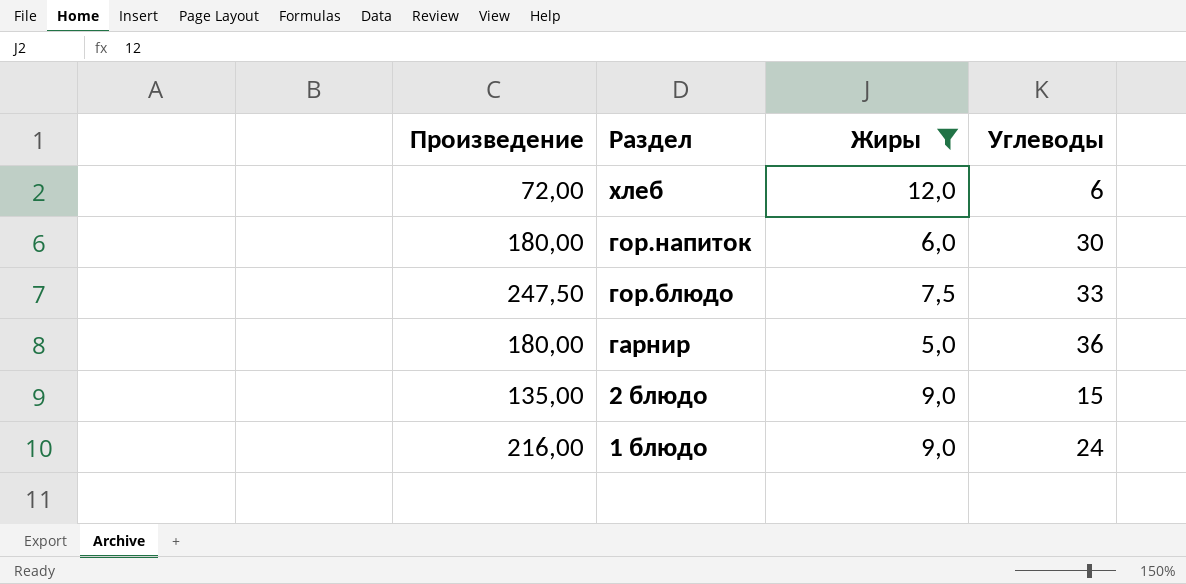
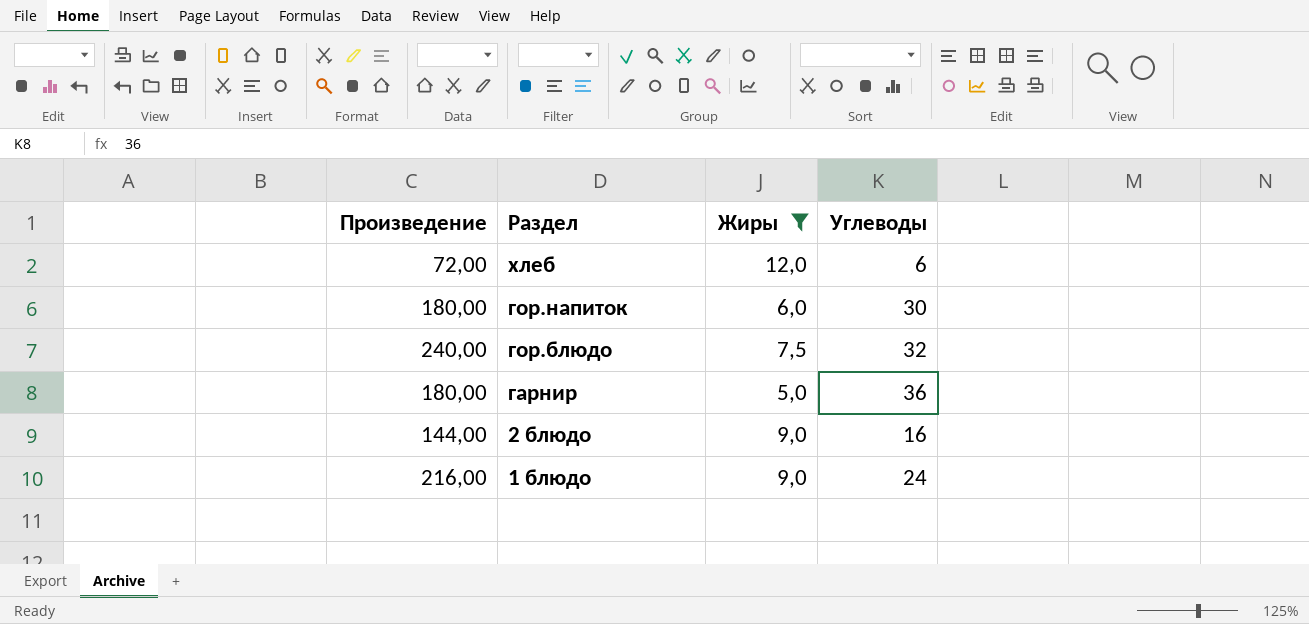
гор.блюдо | Произведение: 247,50 -> 240,00
гор.блюдо | Углеводы: 33 -> 32
2 блюдо | Произведение: 135,00 -> 144,00
2 блюдо | Углеводы: 15 -> 16

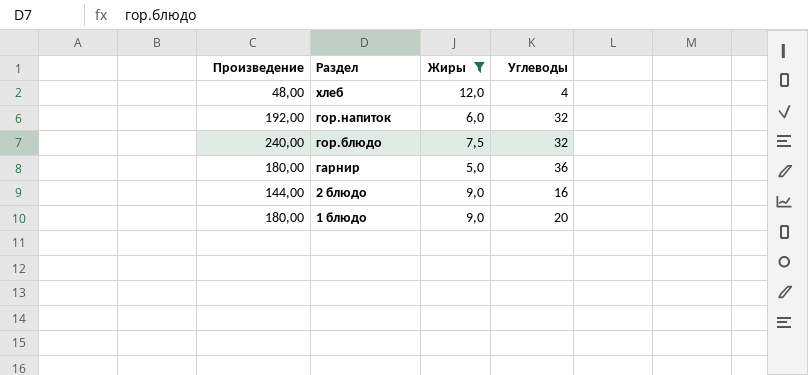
хлеб | Произведение: 72,00 -> 48,00
хлеб | Углеводы: 6 -> 4
гор.напиток | Произведение: 180,00 -> 192,00
гор.напиток | Углеводы: 30 -> 32
1 блюдо | Произведение: 216,00 -> 180,00
1 блюдо | Углеводы: 24 -> 20

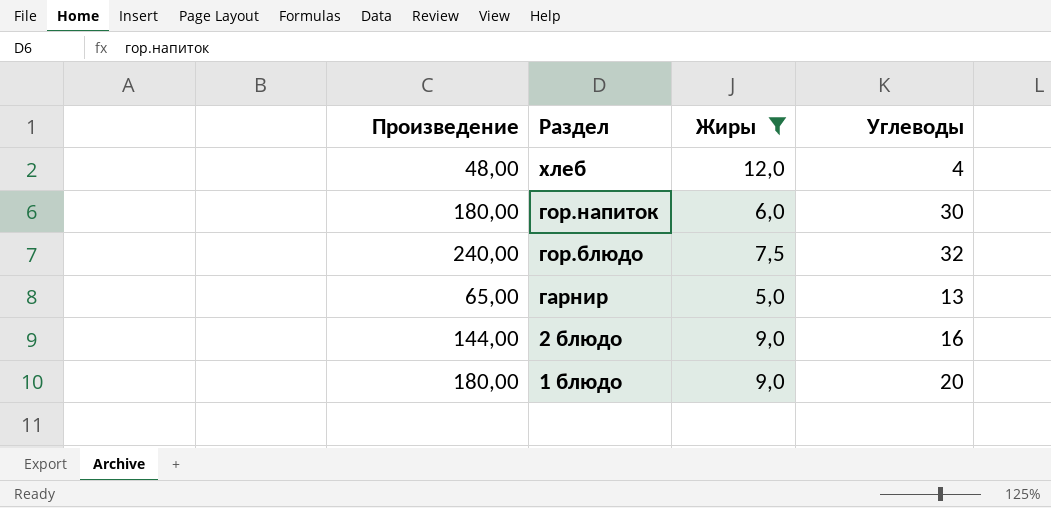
гор.напиток | Произведение: 192,00 -> 180,00
гор.напиток | Углеводы: 32 -> 30
гарнир | Произведение: 180,00 -> 65,00
гарнир | Углеводы: 36 -> 13

